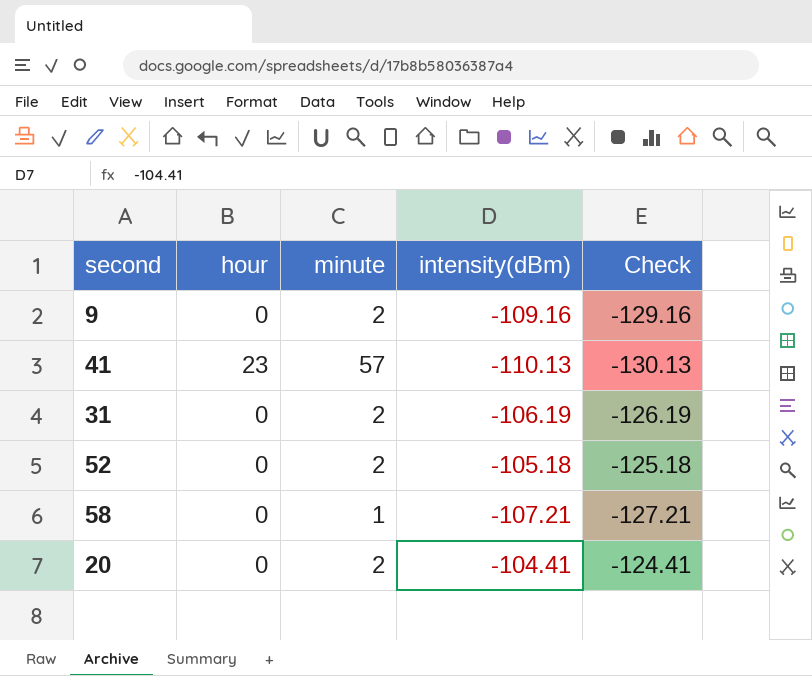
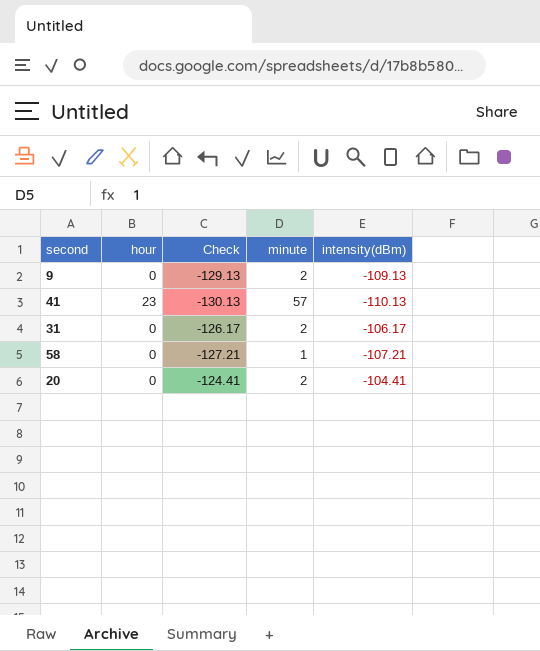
column Check | position: 5 -> 3
row 52: 0 | 2 | -105.18 | -125.18 -> none
9 | Check: -129.16 -> -129.13
9 | intensity(dBm): -109.16 -> -109.13
31 | Check: -126.19 -> -126.17
31 | intensity(dBm): -106.19 -> -106.17

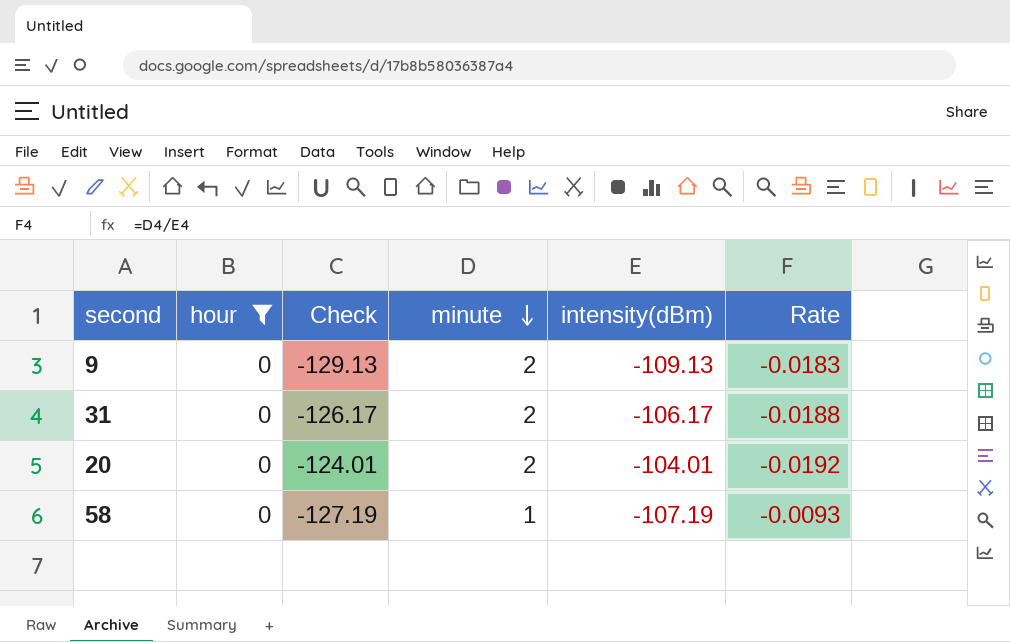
filter: none -> hour = 0
row order: none -> minute descending
column Rate | formula: none -> [minute] / [intensity(dBm)]
20 | Check: -124.41 -> -124.01
20 | intensity(dBm): -104.41 -> -104.01
58 | Check: -127.21 -> -127.19
58 | intensity(dBm): -107.21 -> -107.19

